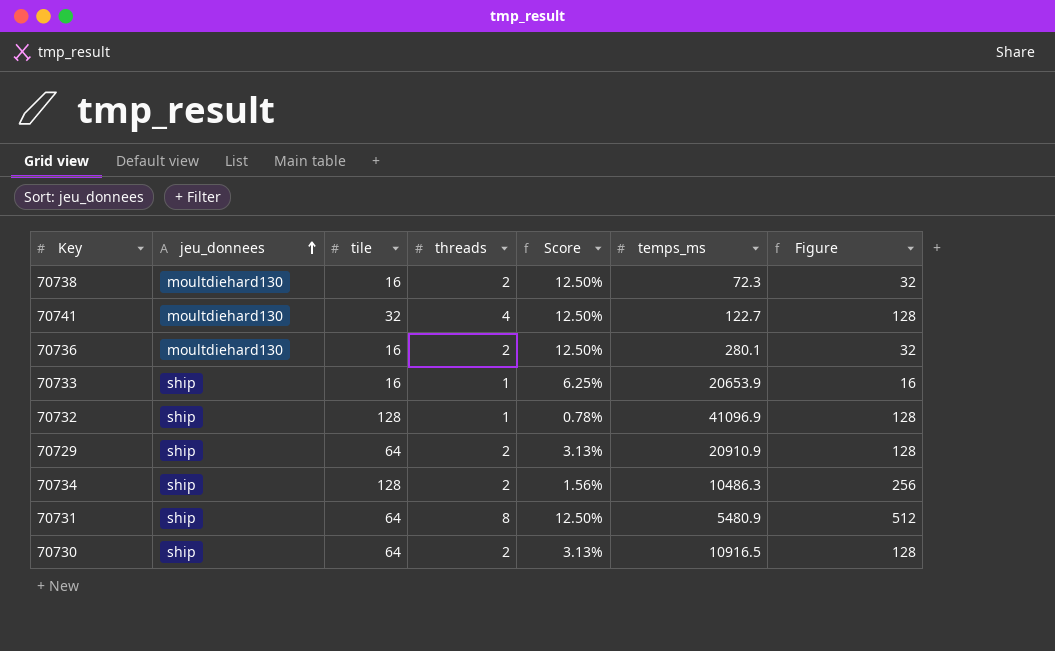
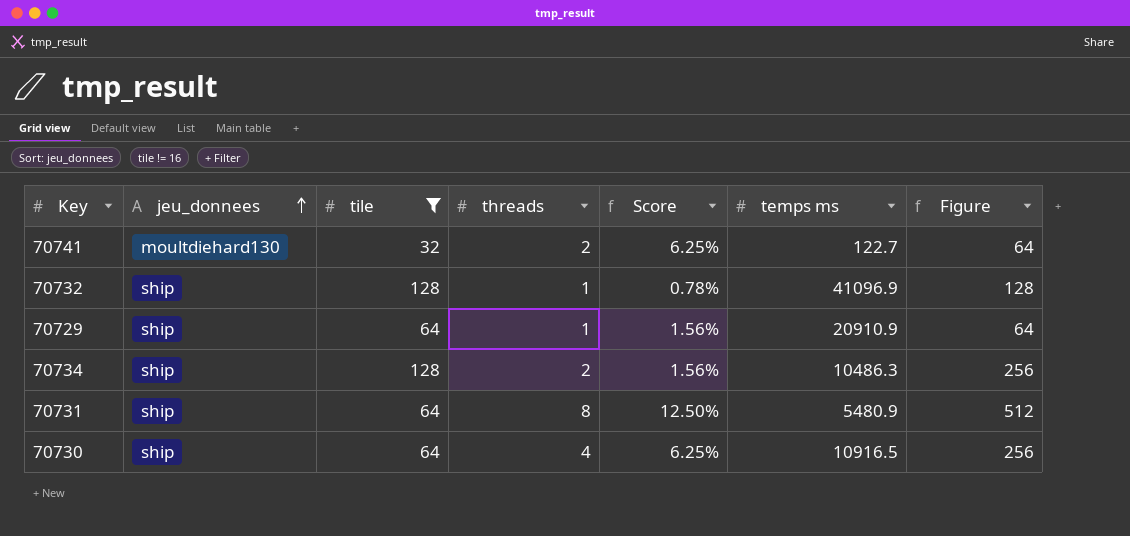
filter: none -> tile != 16
column name: temps_ms -> temps ms
70741 | threads: 4 -> 2
70741 | Score: 12.50% -> 6.25%
70741 | Figure: 128 -> 64
70729 | threads: 2 -> 1
70729 | Score: 3.13% -> 1.56%
70729 | Figure: 128 -> 64
70730 | threads: 2 -> 4
70730 | Score: 3.13% -> 6.25%
70730 | Figure: 128 -> 256

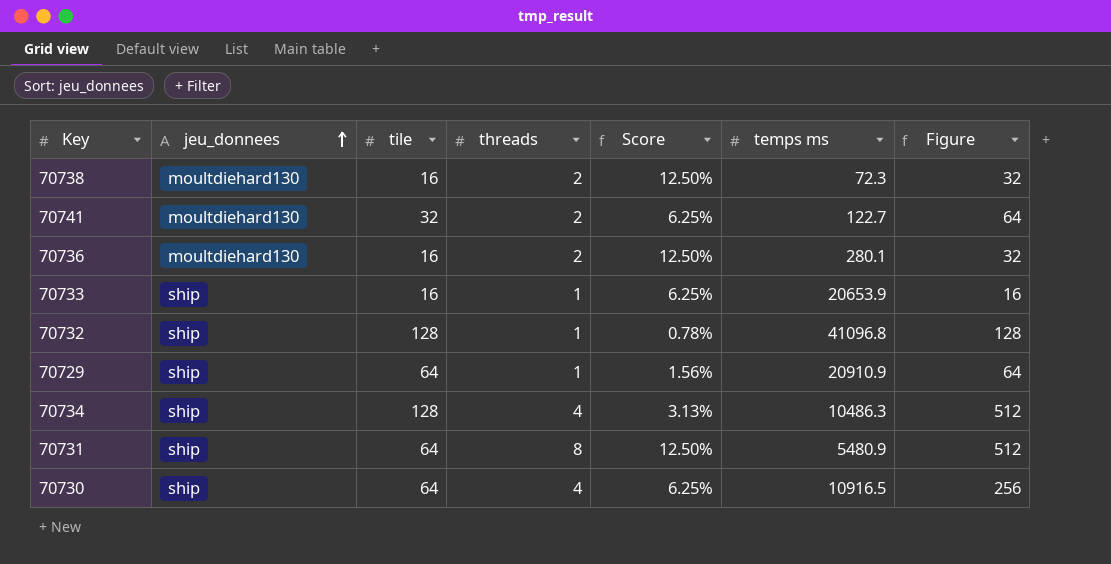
filter: tile != 16 -> none
70732 | temps ms: 41096.9 -> 41096.8
70734 | threads: 2 -> 4
70734 | Score: 1.56% -> 3.13%
70734 | Figure: 256 -> 512

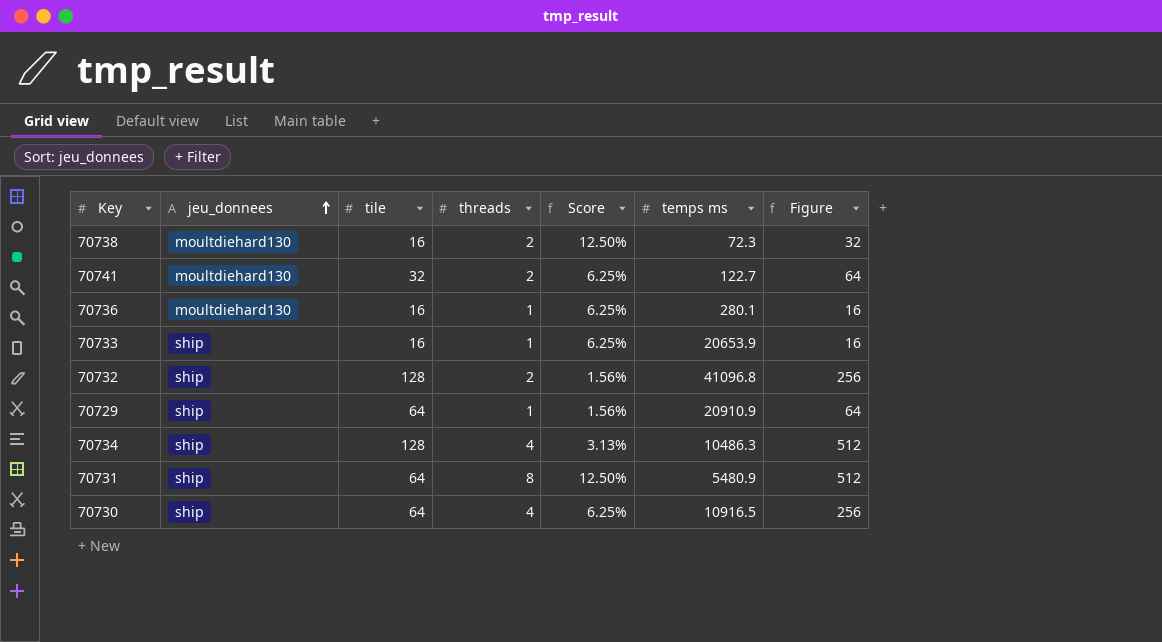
70736 | threads: 2 -> 1
70736 | Score: 12.50% -> 6.25%
70736 | Figure: 32 -> 16
70732 | threads: 1 -> 2
70732 | Score: 0.78% -> 1.56%
70732 | Figure: 128 -> 256

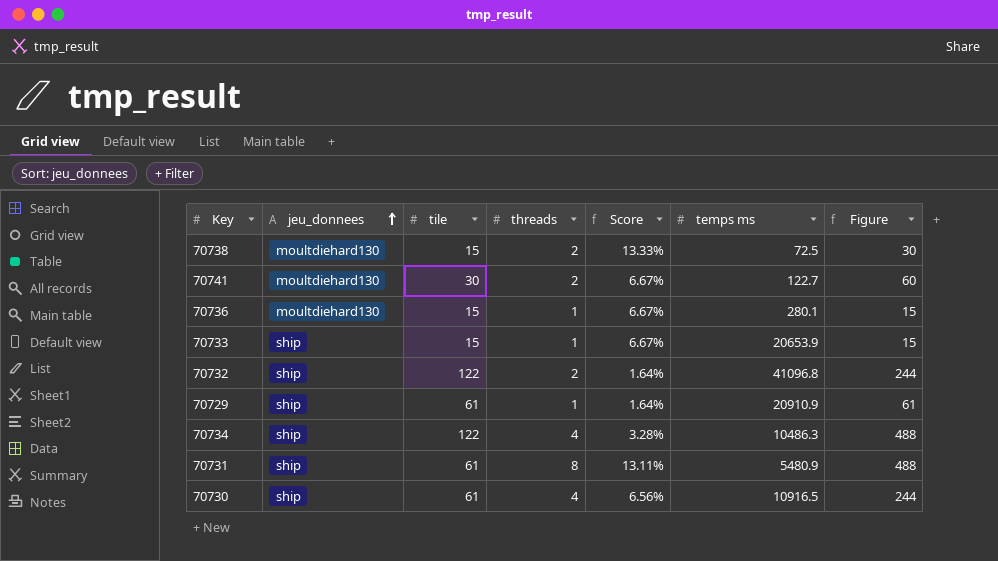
70738 | tile: 16 -> 15
70738 | Score: 12.50% -> 13.33%
70738 | temps ms: 72.3 -> 72.5
70738 | Figure: 32 -> 30
70741 | tile: 32 -> 30
70741 | Score: 6.25% -> 6.67%
70741 | Figure: 64 -> 60
70736 | tile: 16 -> 15
70736 | Score: 6.25% -> 6.67%
70736 | Figure: 16 -> 15
70733 | tile: 16 -> 15
70733 | Score: 6.25% -> 6.67%
70733 | Figure: 16 -> 15
70732 | tile: 128 -> 122
70732 | Score: 1.56% -> 1.64%
70732 | Figure: 256 -> 244
70729 | tile: 64 -> 61
70729 | Score: 1.56% -> 1.64%
70729 | Figure: 64 -> 61
70734 | tile: 128 -> 122
70734 | Score: 3.13% -> 3.28%
70734 | Figure: 512 -> 488
70731 | tile: 64 -> 61
70731 | Score: 12.50% -> 13.11%
70731 | Figure: 512 -> 488
70730 | tile: 64 -> 61
70730 | Score: 6.25% -> 6.56%
70730 | Figure: 256 -> 244

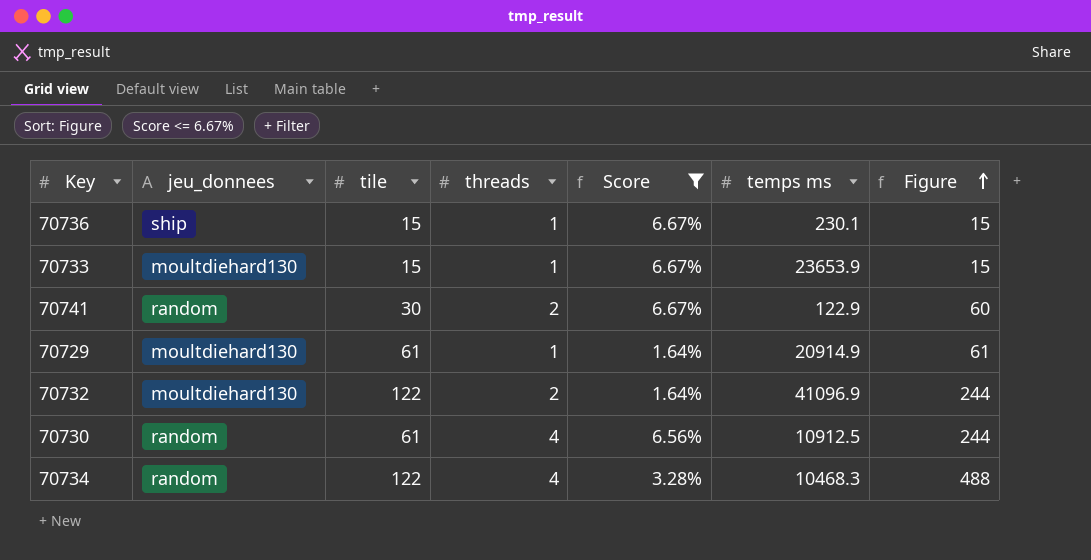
filter: none -> Score <= 6.67%
row order: jeu_donnees ascending -> Figure ascending
70736 | jeu_donnees: moultdiehard130 -> ship
70736 | temps ms: 280.1 -> 230.1
70733 | jeu_donnees: ship -> moultdiehard130
70733 | temps ms: 20653.9 -> 23653.9
70741 | jeu_donnees: moultdiehard130 -> random
70741 | temps ms: 122.7 -> 122.9
70729 | jeu_donnees: ship -> moultdiehard130
70729 | temps ms: 20910.9 -> 20914.9
70732 | jeu_donnees: ship -> moultdiehard130
70732 | temps ms: 41096.8 -> 41096.9
70730 | jeu_donnees: ship -> random
70730 | temps ms: 10916.5 -> 10912.5
70734 | jeu_donnees: ship -> random
70734 | temps ms: 10486.3 -> 10468.3

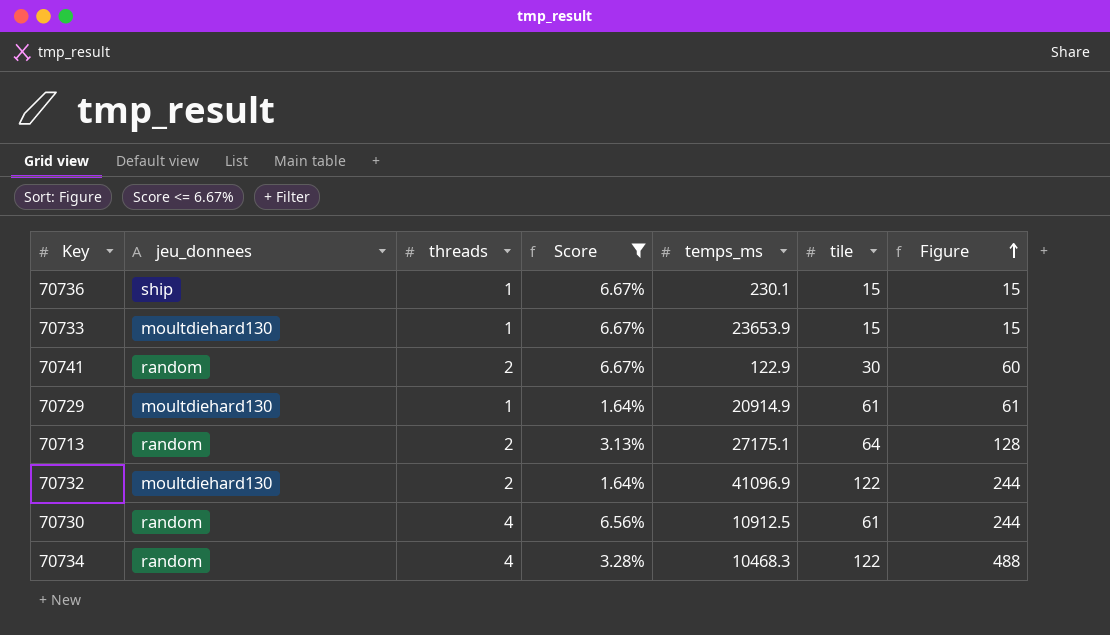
column name: temps ms -> temps_ms
column tile | position: 3 -> 6
row 70713: none -> random | 2 | 3.13% | 27175.1 | 64 | 128

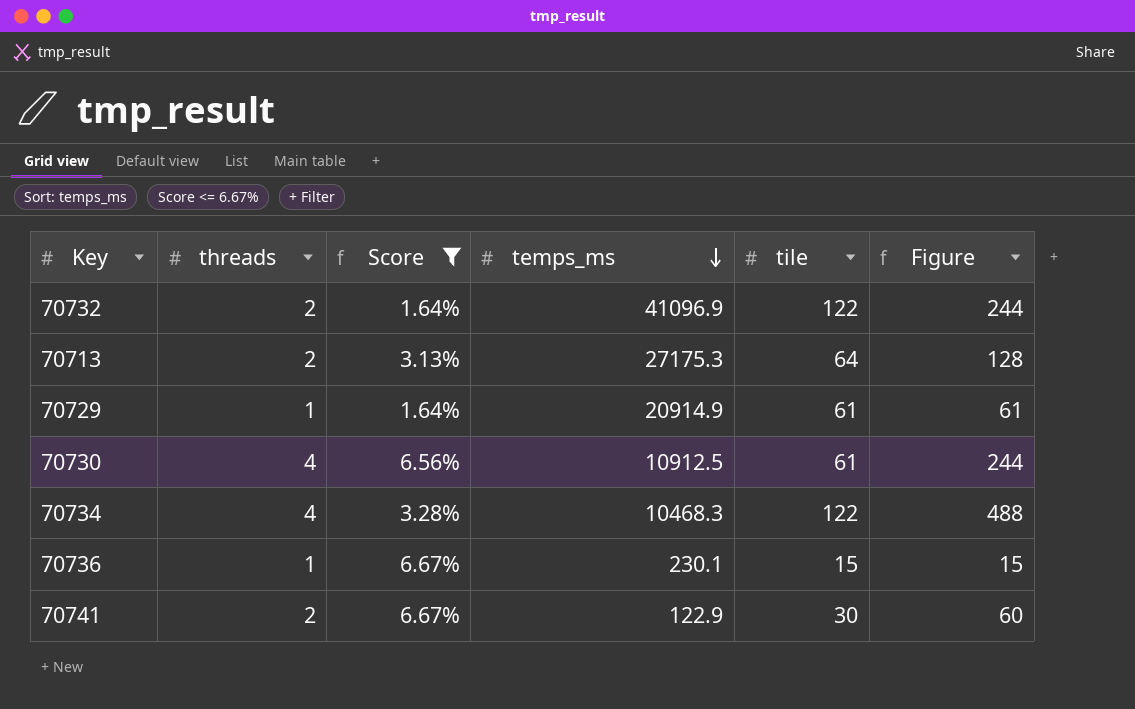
row order: Figure ascending -> temps_ms descending
column jeu_donnees | position: 2 -> none
row 70733: moultdiehard130 | 1 | 6.67% | 23653.9 | 15 | 15 -> none
70713 | temps_ms: 27175.1 -> 27175.3

